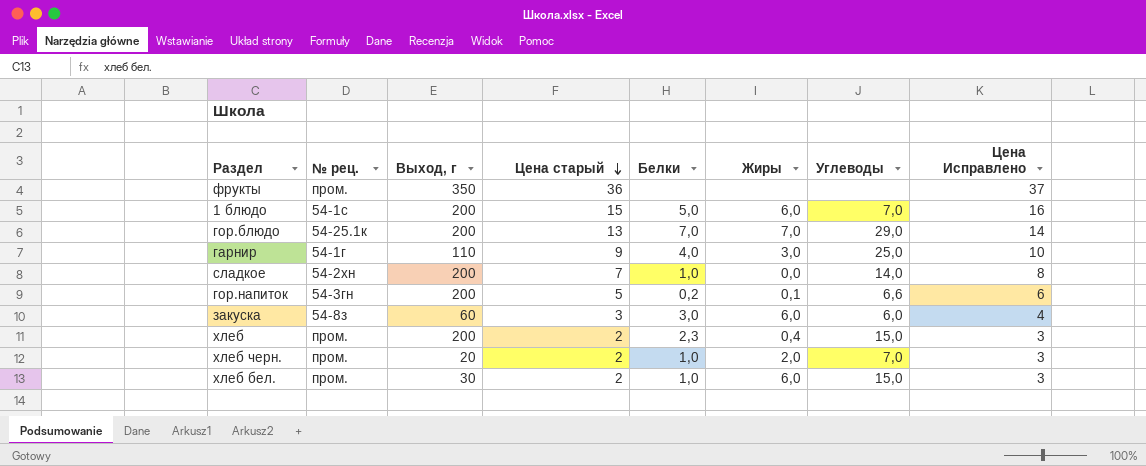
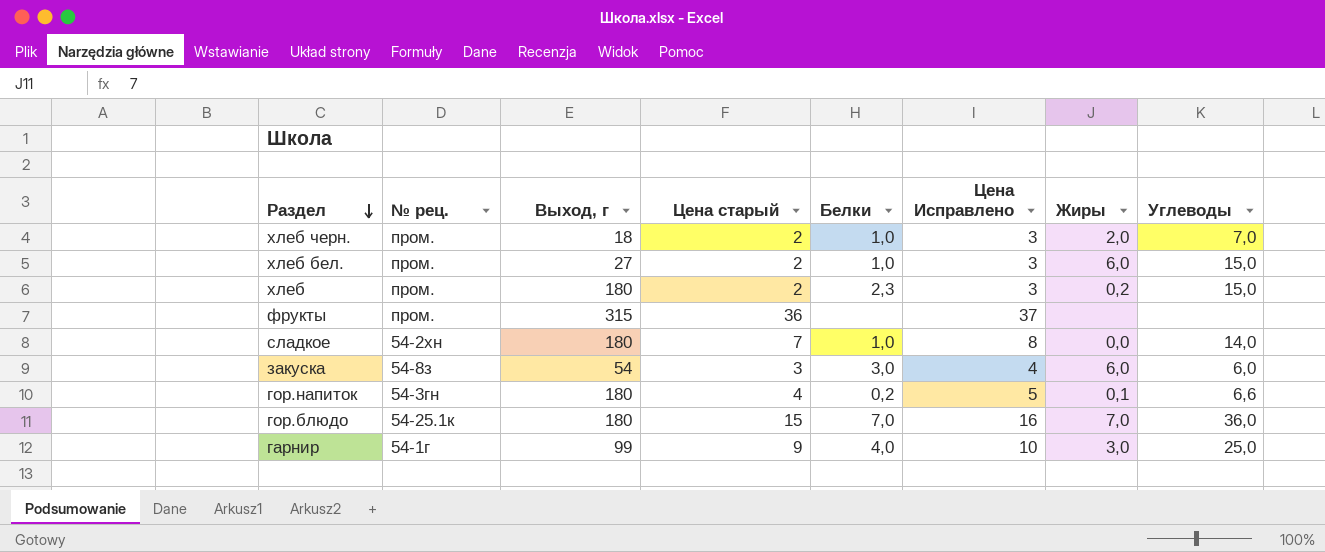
row order: Цена старый descending -> Раздел descending
column Цена Исправлено | position: 8 -> 6
row 1 блюдо: 54-1с | 200 | 15 | 5,0 | 6,0 | 7,0 | 16 -> none
хлеб черн. | Выход, г: 20 -> 18
хлеб бел. | Выход, г: 30 -> 27
хлеб | Выход, г: 200 -> 180
хлеб | Жиры: 0,4 -> 0,2
фрукты | Выход, г: 350 -> 315
сладкое | Выход, г: 200 -> 180
закуска | Выход, г: 60 -> 54
гор.напиток | Выход, г: 200 -> 180
гор.напиток | Цена старый: 5 -> 4
гор.напиток | Цена Исправлено: 6 -> 5
гор.блюдо | Выход, г: 200 -> 180
гор.блюдо | Цена старый: 13 -> 15
гор.блюдо | Цена Исправлено: 14 -> 16
гор.блюдо | Углеводы: 29,0 -> 36,0
гарнир | Выход, г: 110 -> 99

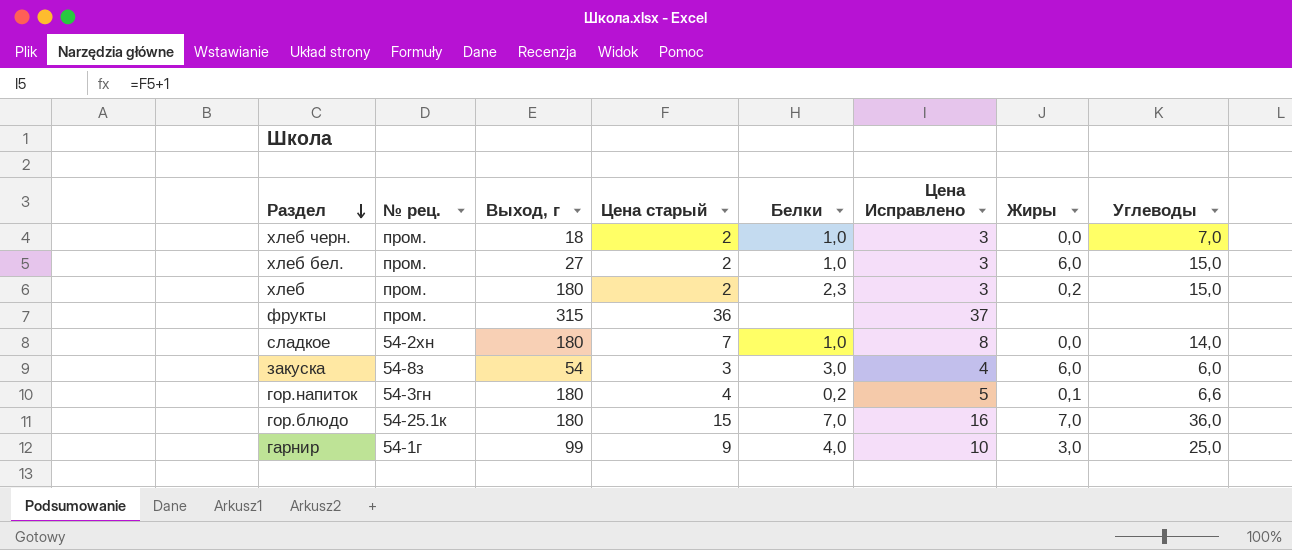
хлеб черн. | Жиры: 2,0 -> 0,0

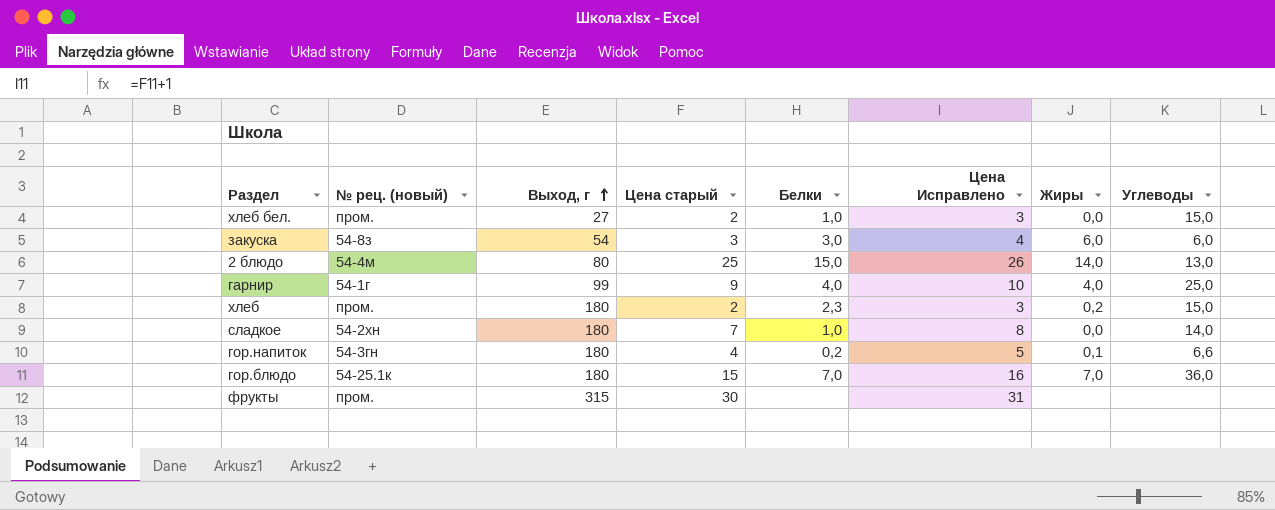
row order: Раздел descending -> Выход, г ascending
column name: № рец. -> № рец. (новый)
row хлеб черн.: пром. | 18 | 2 | 1,0 | 3 | 0,0 | 7,0 -> none
хлеб бел. | Жиры: 6,0 -> 0,0
row 2 блюдо: none -> 54-4м | 80 | 25 | 15,0 | 26 | 14,0 | 13,0
гарнир | Жиры: 3,0 -> 4,0
фрукты | Цена старый: 36 -> 30
фрукты | Цена Исправлено: 37 -> 31

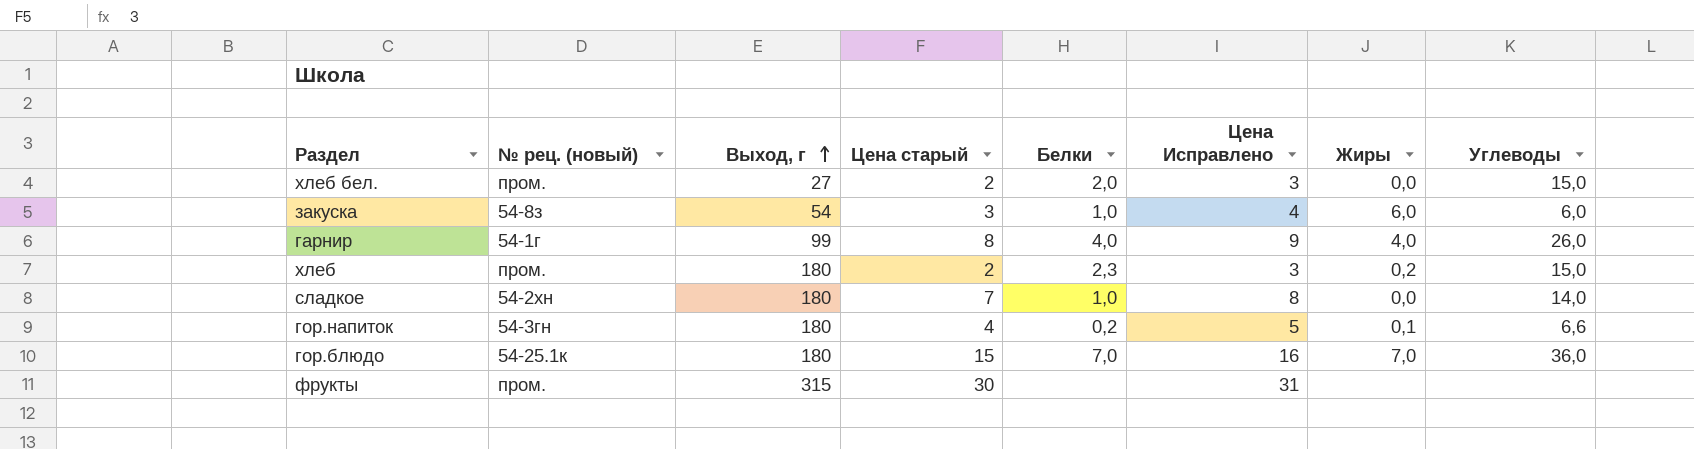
row 2 блюдо: 54-4м | 80 | 25 | 15,0 | 26 | 14,0 | 13,0 -> none
хлеб бел. | Белки: 1,0 -> 2,0
закуска | Белки: 3,0 -> 1,0
гарнир | Цена старый: 9 -> 8
гарнир | Цена Исправлено: 10 -> 9
гарнир | Углеводы: 25,0 -> 26,0

